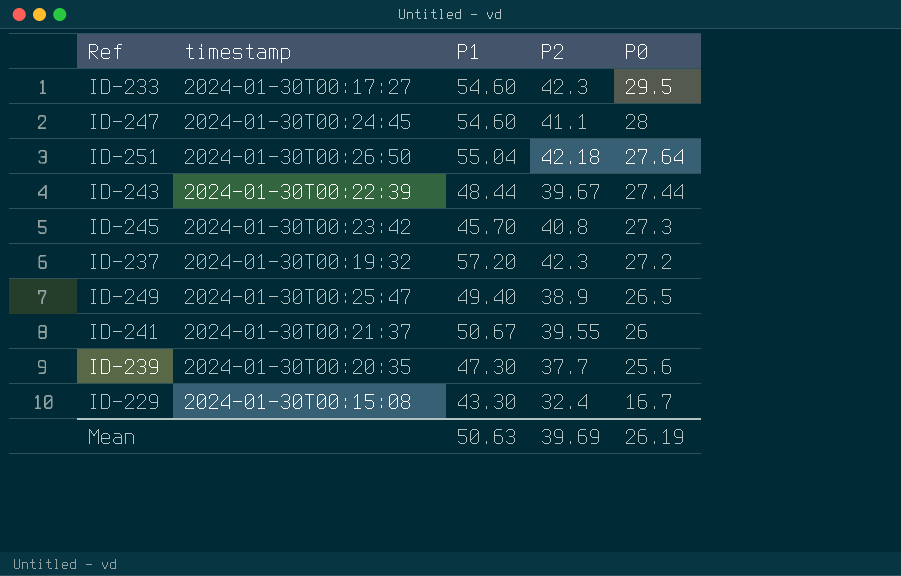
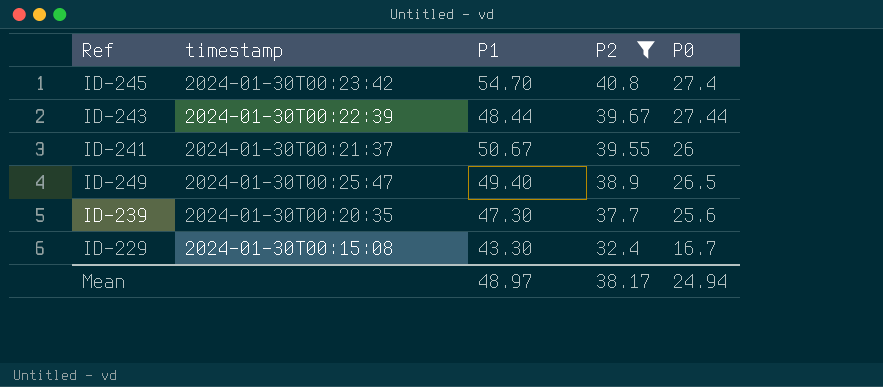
filter: none -> P2 <= 40.8
row order: P0 descending -> P2 descending
ID-245 | P1: 45.70 -> 54.70
ID-245 | P0: 27.3 -> 27.4
Mean | P1: 50.63 -> 48.97
Mean | P2: 39.69 -> 38.17
Mean | P0: 26.19 -> 24.94

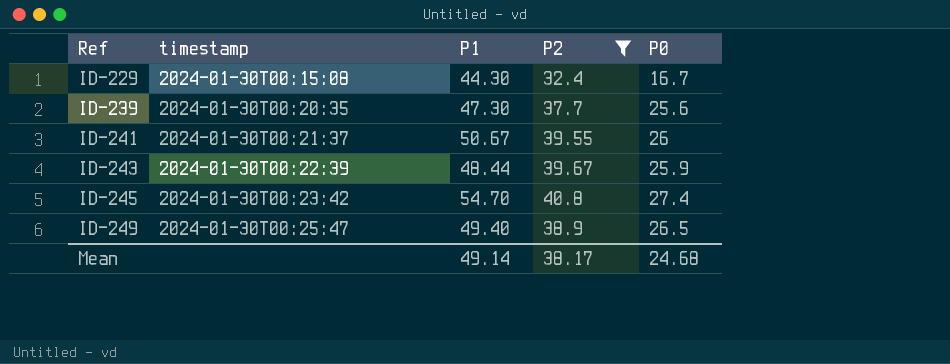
row order: P2 descending -> Ref ascending
ID-229 | P1: 43.30 -> 44.30
ID-243 | P0: 27.44 -> 25.9
Mean | P1: 48.97 -> 49.14
Mean | P0: 24.94 -> 24.68

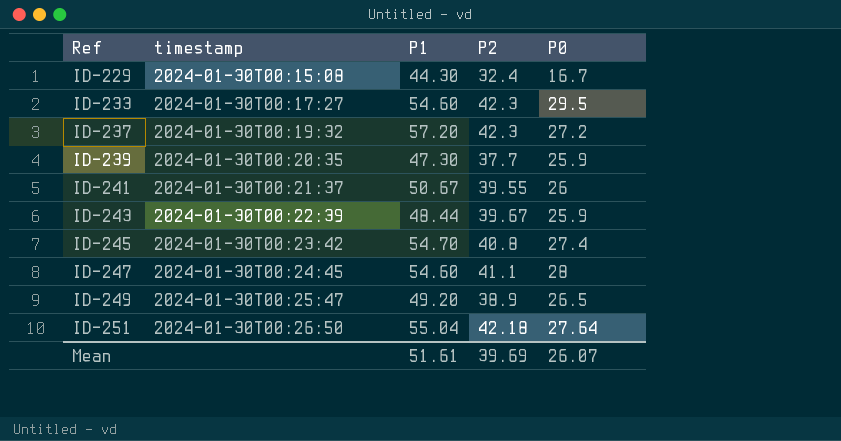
filter: P2 <= 40.8 -> none
ID-239 | P0: 25.6 -> 25.9
ID-249 | P1: 49.40 -> 49.20
Mean | P1: 49.14 -> 51.61
Mean | P2: 38.17 -> 39.69
Mean | P0: 24.68 -> 26.07

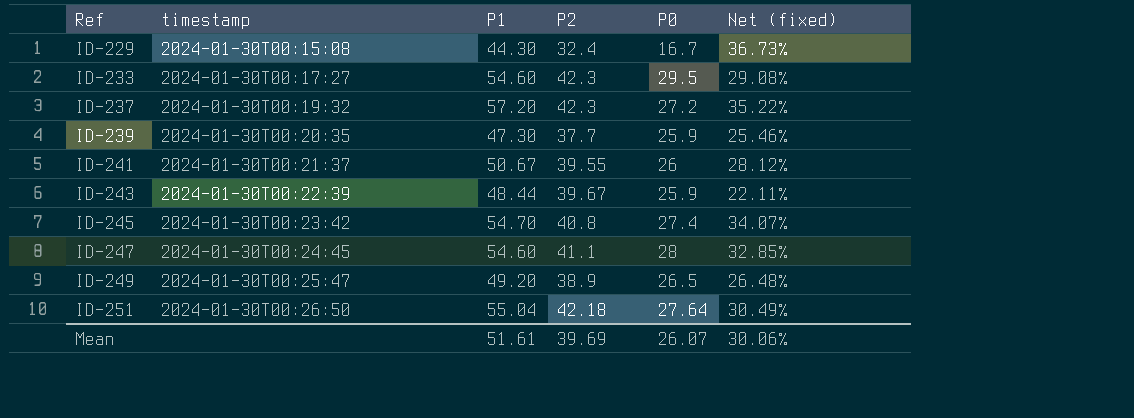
column Net (fixed) | formula: none -> ([P1] - [P2]) / [P2]

